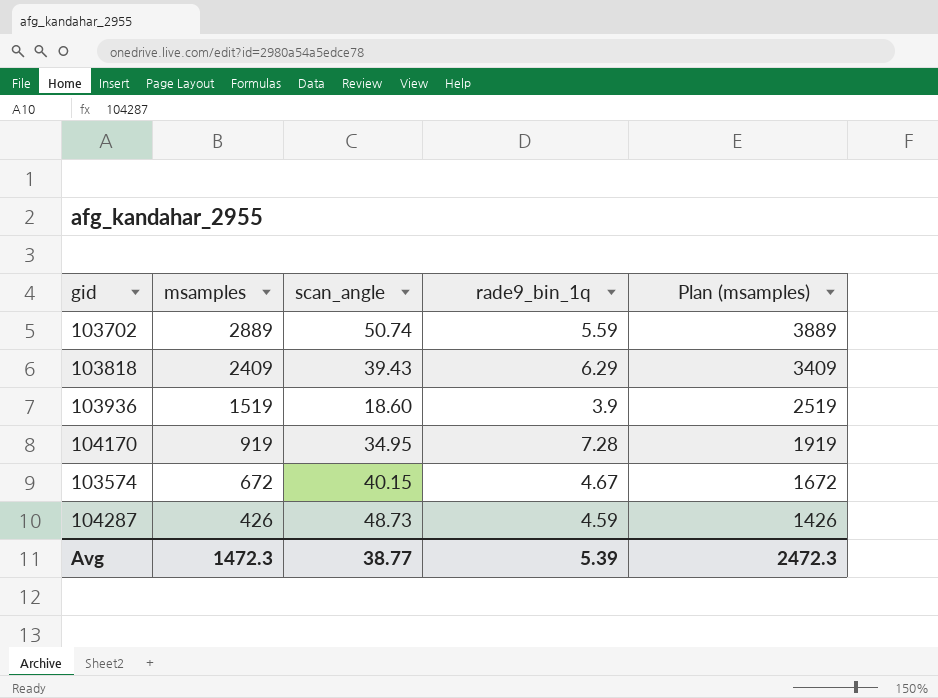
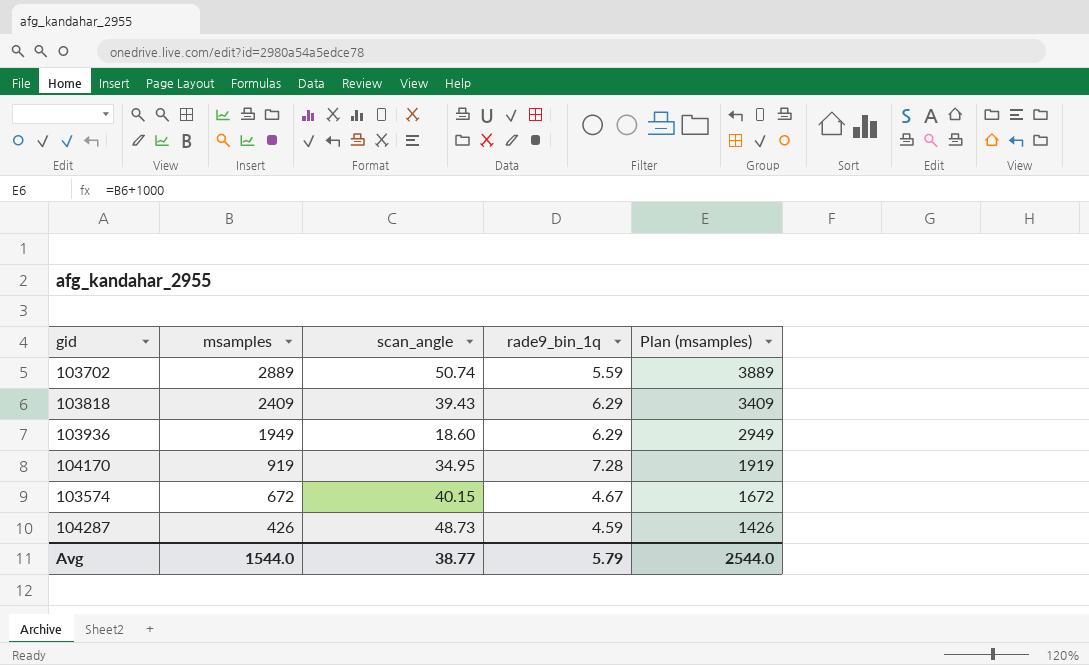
103936 | msamples: 1519 -> 1949
103936 | rade9_bin_1q: 3.9 -> 6.29
103936 | Plan (msamples): 2519 -> 2949
Avg | msamples: 1472.3 -> 1544.0
Avg | rade9_bin_1q: 5.39 -> 5.79
Avg | Plan (msamples): 2472.3 -> 2544.0

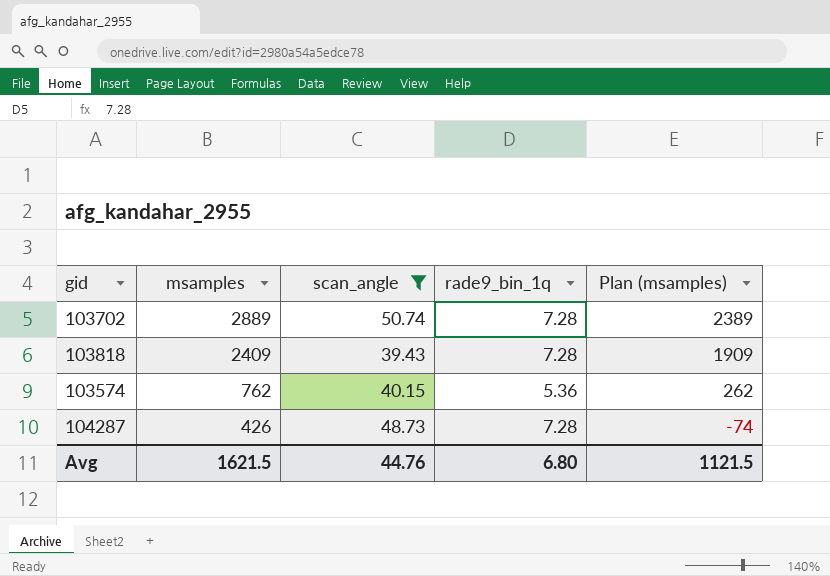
filter: none -> scan_angle >= 39.43
column Plan (msamples) | formula: [msamples] + 1000 -> [msamples] - 500
103702 | rade9_bin_1q: 5.59 -> 7.28
103818 | rade9_bin_1q: 6.29 -> 7.28
103574 | msamples: 672 -> 762
103574 | rade9_bin_1q: 4.67 -> 5.36
104287 | rade9_bin_1q: 4.59 -> 7.28
Avg | msamples: 1544.0 -> 1621.5
Avg | scan_angle: 38.77 -> 44.76
Avg | rade9_bin_1q: 5.79 -> 6.80
Avg | Plan (msamples): 2544.0 -> 1121.5

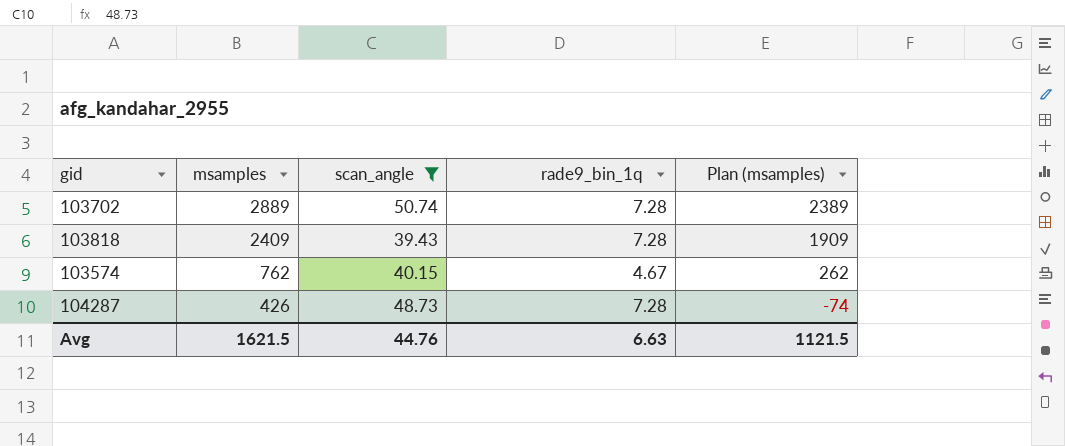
103574 | rade9_bin_1q: 5.36 -> 4.67
Avg | rade9_bin_1q: 6.80 -> 6.63

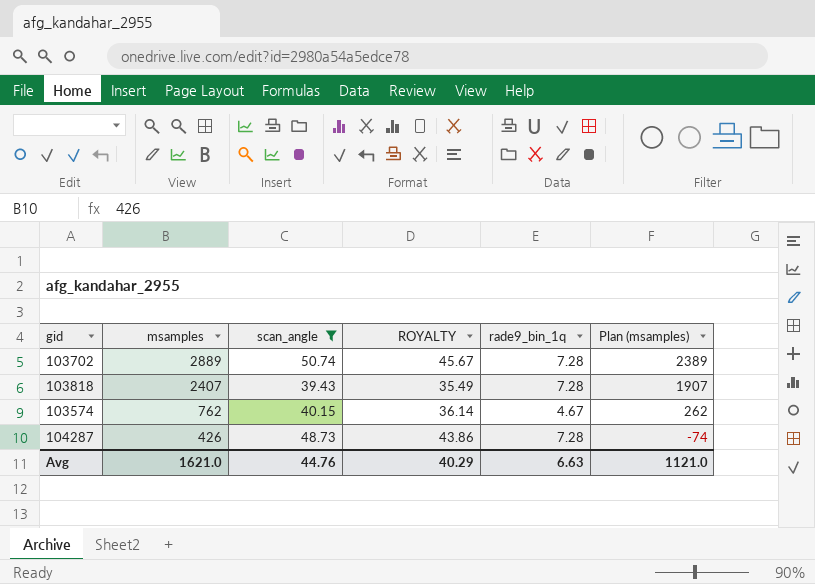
column ROYALTY | formula: none -> [scan_angle] * 0.9
103818 | msamples: 2409 -> 2407
103818 | Plan (msamples): 1909 -> 1907
Avg | msamples: 1621.5 -> 1621.0
Avg | Plan (msamples): 1121.5 -> 1121.0

